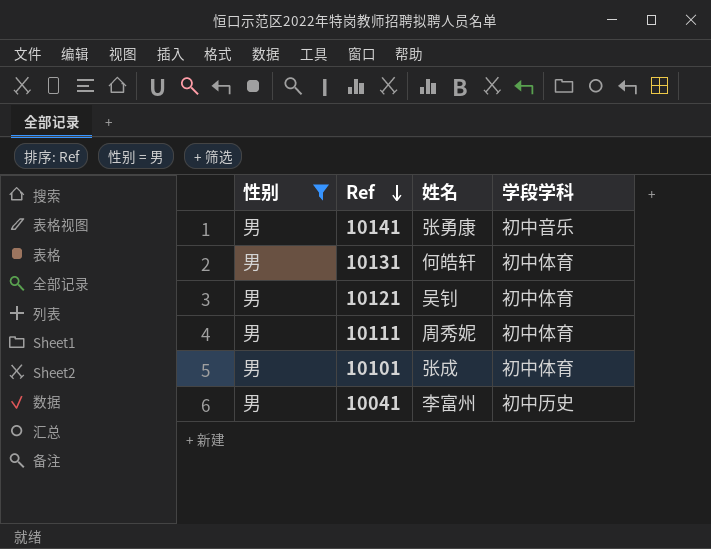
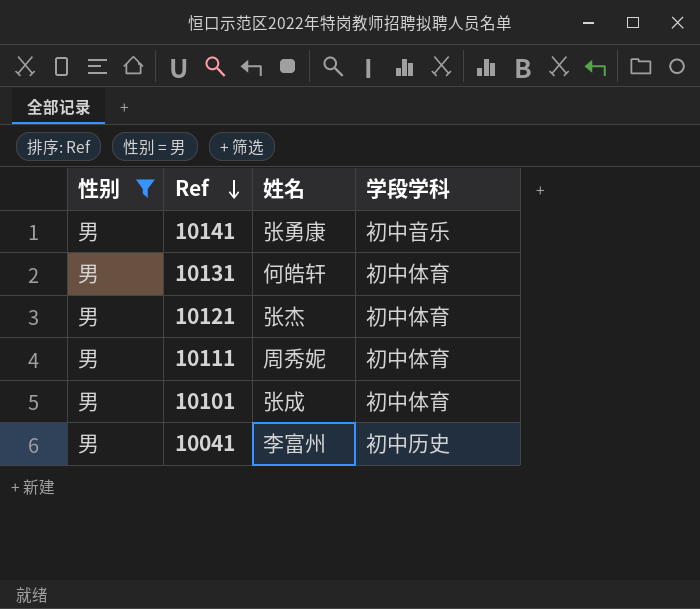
10121 | 姓名: 吴钊 -> 张杰

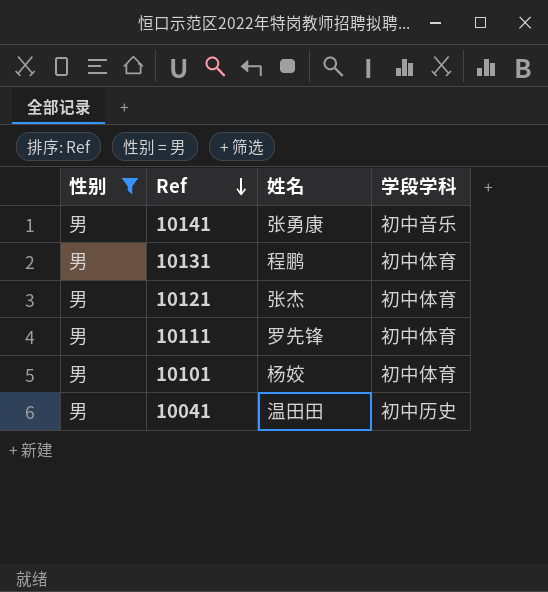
10131 | 姓名: 何皓轩 -> 程鹏
10111 | 姓名: 周秀妮 -> 罗先锋
10101 | 姓名: 张成 -> 杨姣
10041 | 姓名: 李富州 -> 温田田

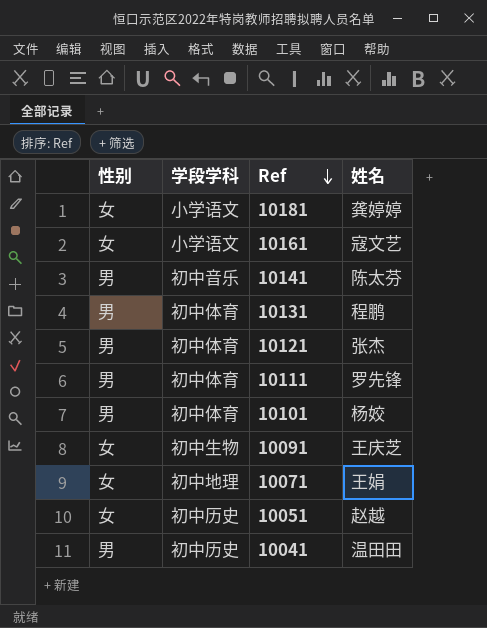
filter: 性别 = 男 -> none
column 学段学科 | position: 4 -> 2
10141 | 姓名: 张勇康 -> 陈太芬

